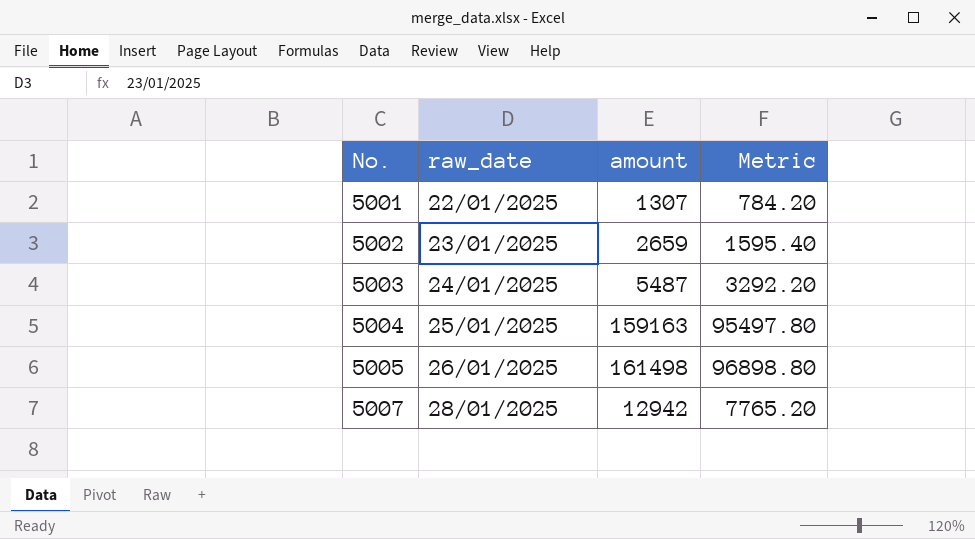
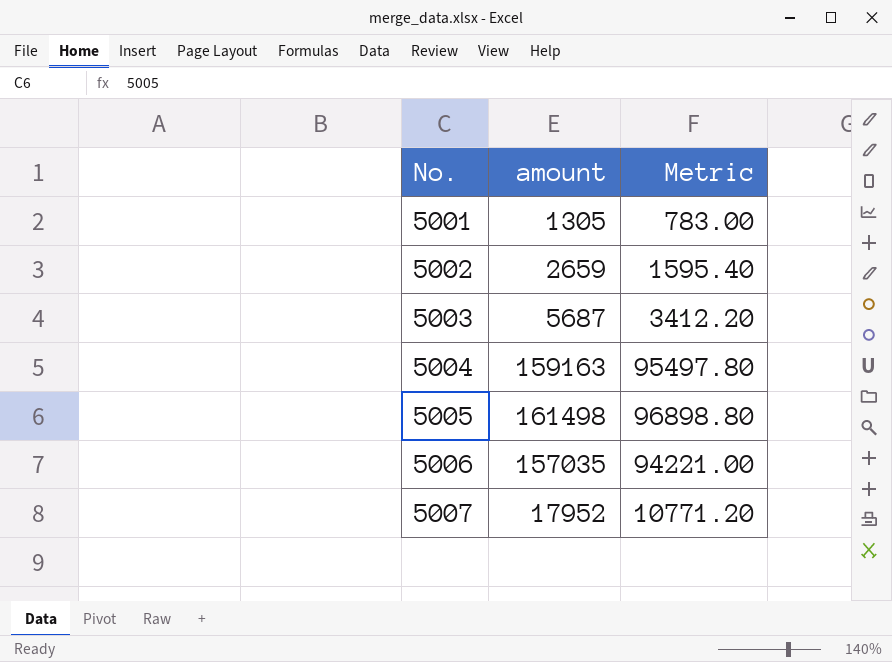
column raw_date | position: 2 -> none
5001 | amount: 1307 -> 1305
5001 | Metric: 784.20 -> 783.00
5003 | amount: 5487 -> 5687
5003 | Metric: 3292.20 -> 3412.20
row 5006: none -> 157035 | 94221.00
5007 | amount: 12942 -> 17952
5007 | Metric: 7765.20 -> 10771.20

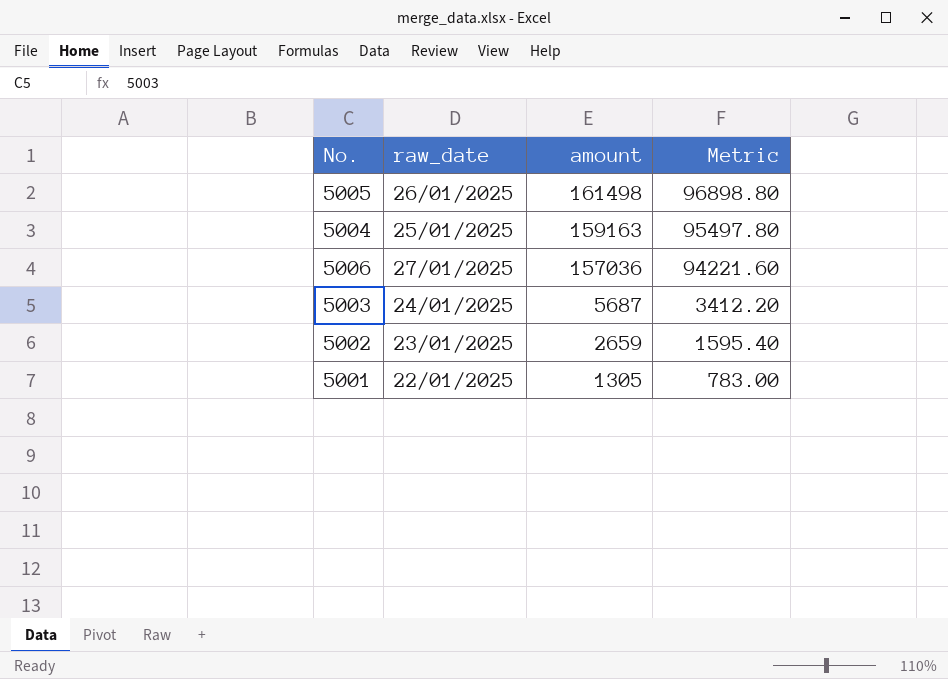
row order: No. ascending -> amount descending
column raw_date | position: none -> 2
row 5007: 17952 | 10771.20 -> none
5006 | amount: 157035 -> 157036
5006 | Metric: 94221.00 -> 94221.60

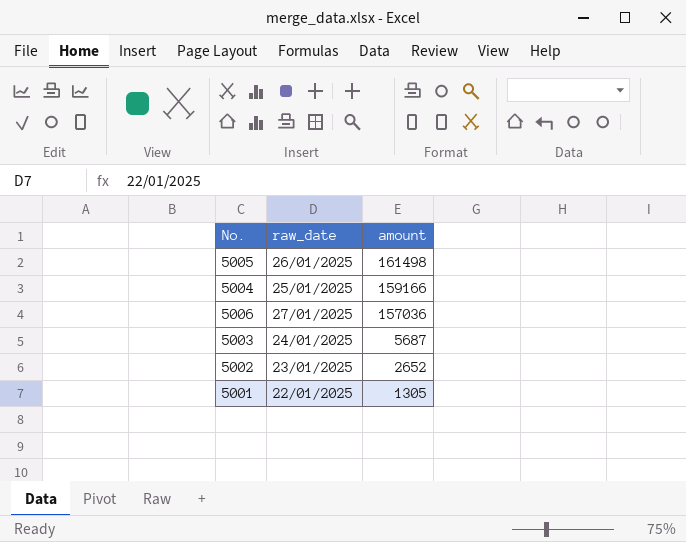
column Metric | formula: [amount] * 0.6 -> none
5004 | amount: 159163 -> 159166
5002 | amount: 2659 -> 2652

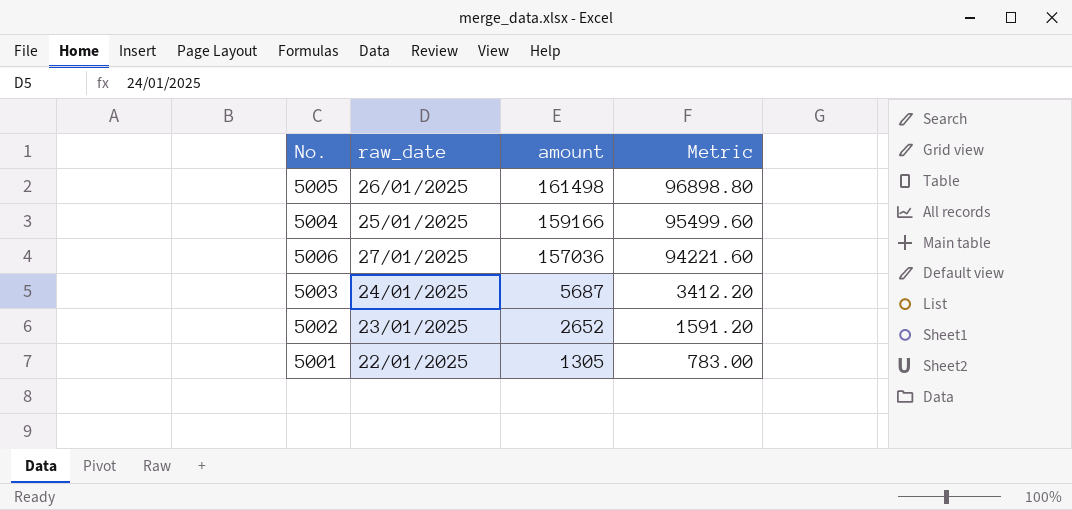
column Metric | formula: none -> [amount] * 0.6

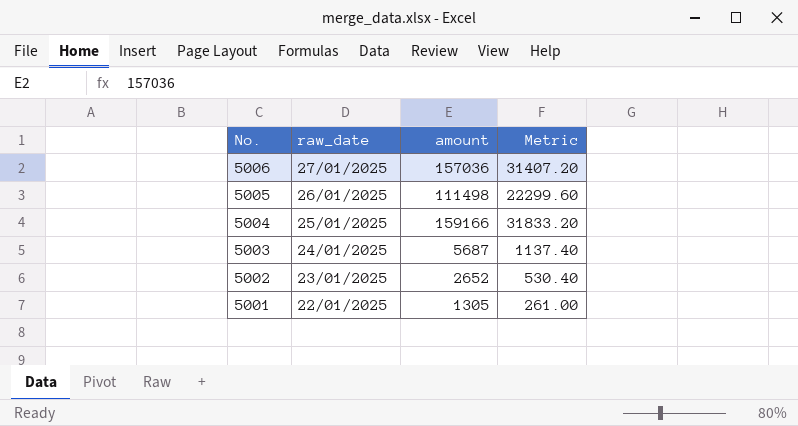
row order: amount descending -> No. descending
column Metric | formula: [amount] * 0.6 -> [amount] * 0.2
5005 | amount: 161498 -> 111498

